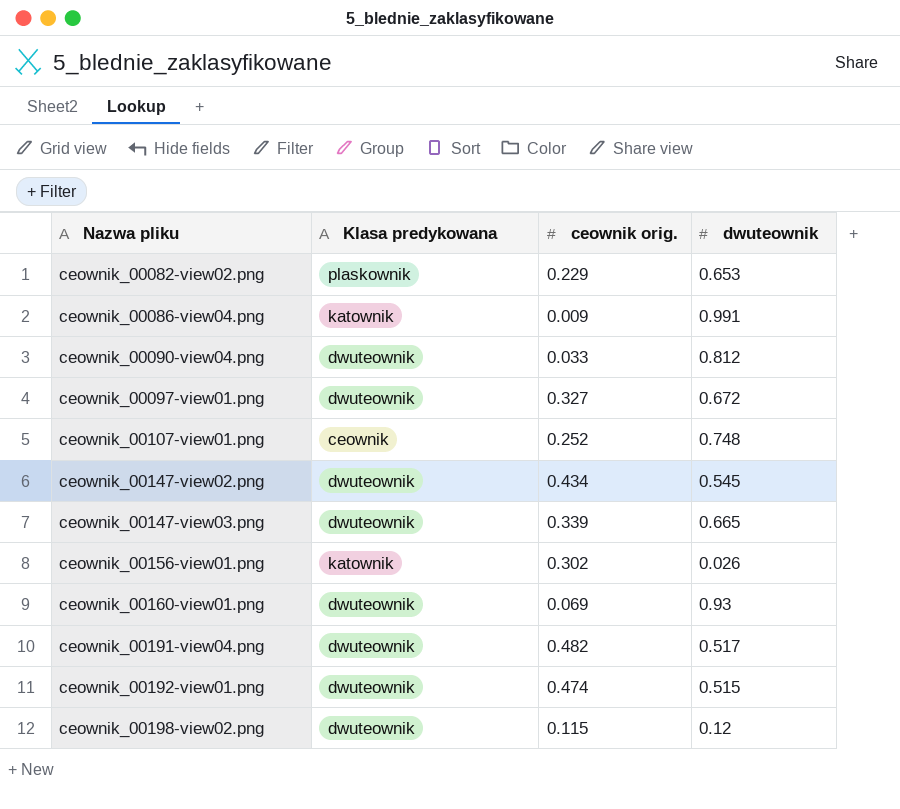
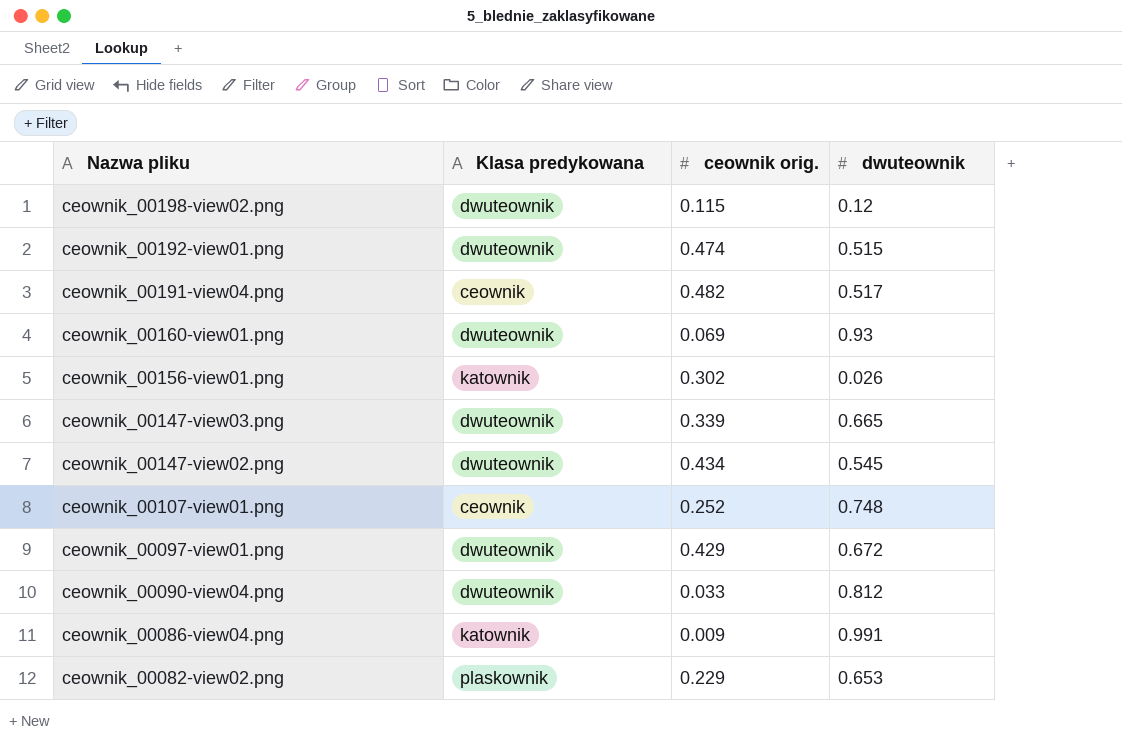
row order: Nazwa pliku ascending -> Nazwa pliku descending
ceownik_00191-view04.png | Klasa predykowana: dwuteownik -> ceownik
ceownik_00097-view01.png | ceownik orig.: 0.327 -> 0.429

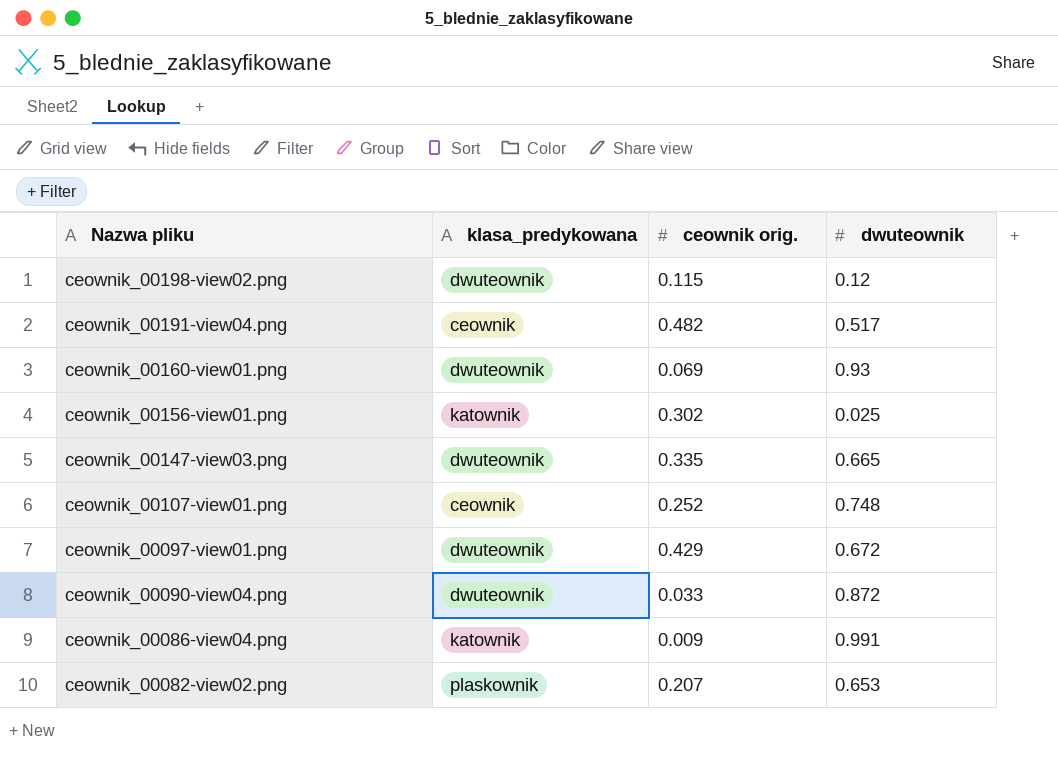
column name: Klasa predykowana -> klasa_predykowana
row ceownik_00192-view01.png: dwuteownik | 0.474 | 0.515 -> none
row ceownik_00147-view02.png: dwuteownik | 0.434 | 0.545 -> none
ceownik_00156-view01.png | dwuteownik: 0.026 -> 0.025
ceownik_00147-view03.png | ceownik orig.: 0.339 -> 0.335
ceownik_00090-view04.png | dwuteownik: 0.812 -> 0.872
ceownik_00082-view02.png | ceownik orig.: 0.229 -> 0.207

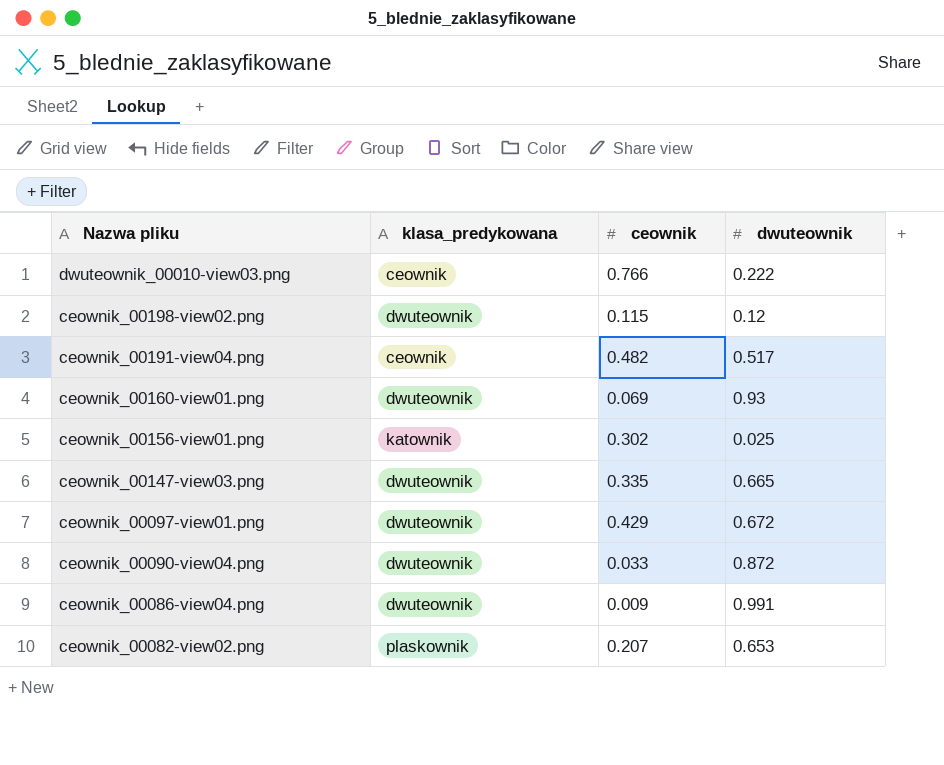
column name: ceownik orig. -> ceownik
row ceownik_00107-view01.png: ceownik | 0.252 | 0.748 -> none
row dwuteownik_00010-view03.png: none -> ceownik | 0.766 | 0.222
ceownik_00086-view04.png | klasa_predykowana: katownik -> dwuteownik

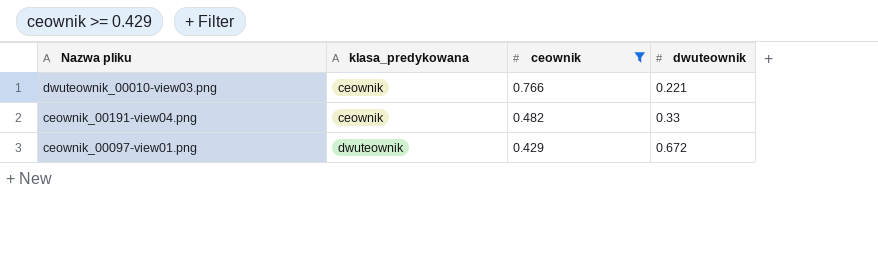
filter: none -> ceownik >= 0.429
dwuteownik_00010-view03.png | dwuteownik: 0.222 -> 0.221
ceownik_00191-view04.png | dwuteownik: 0.517 -> 0.33

